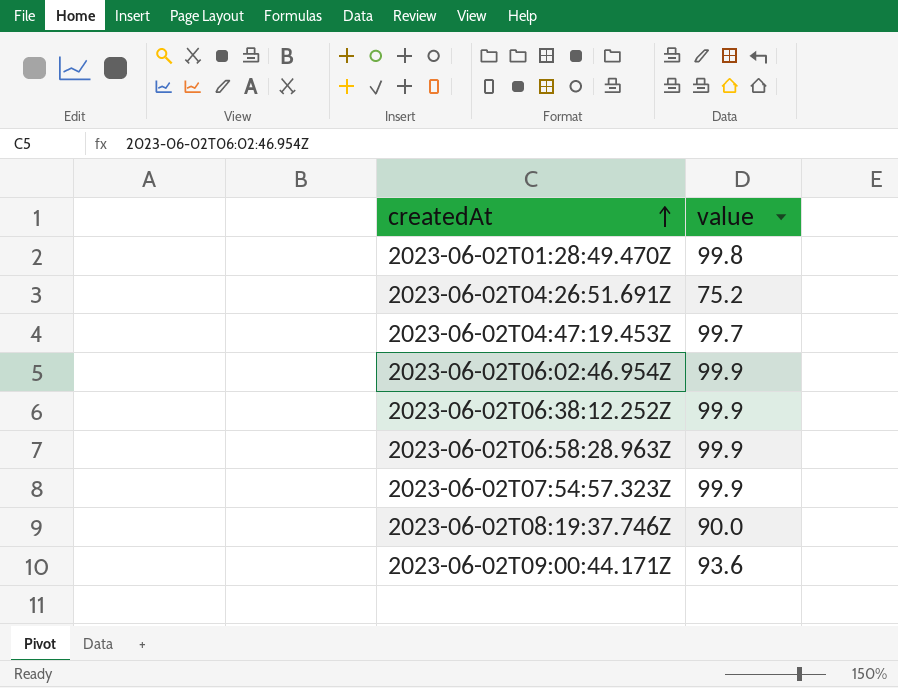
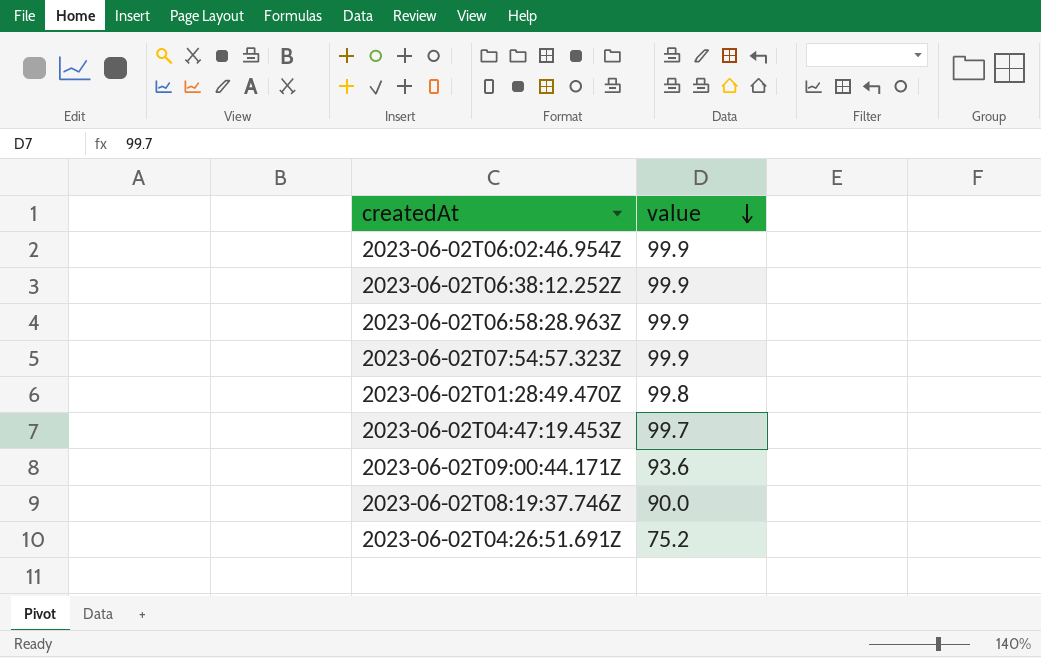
row order: createdAt ascending -> value descending

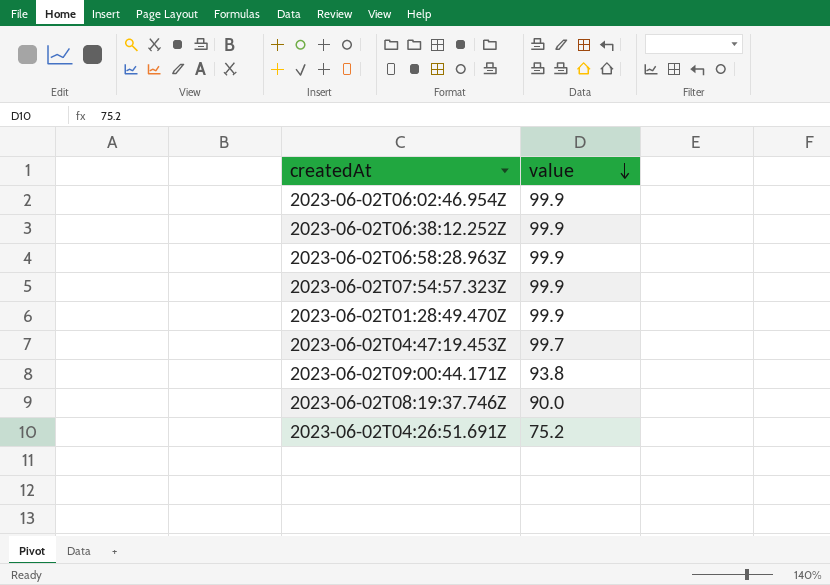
2023-06-02T01:28:49.470Z | value: 99.8 -> 99.9
2023-06-02T09:00:44.171Z | value: 93.6 -> 93.8

